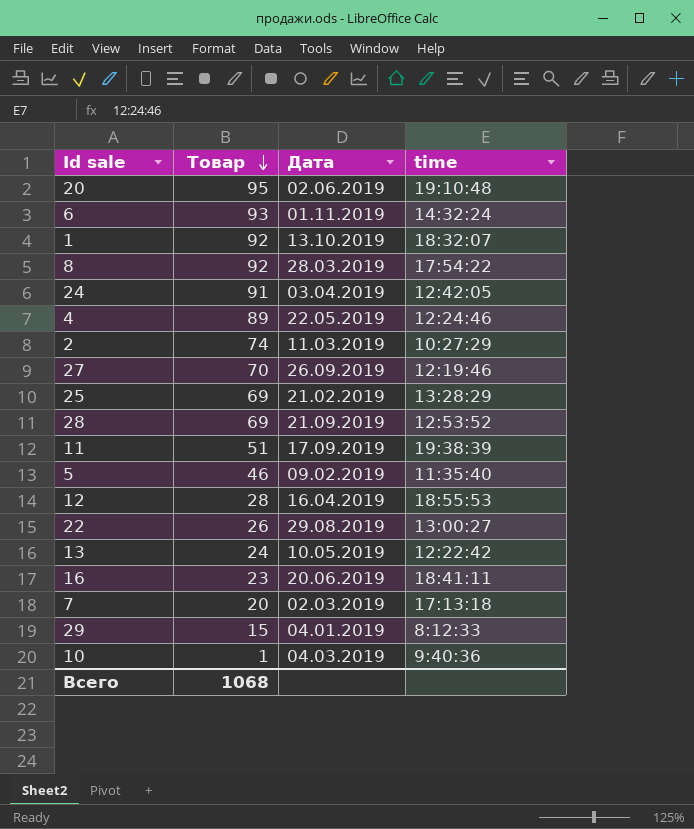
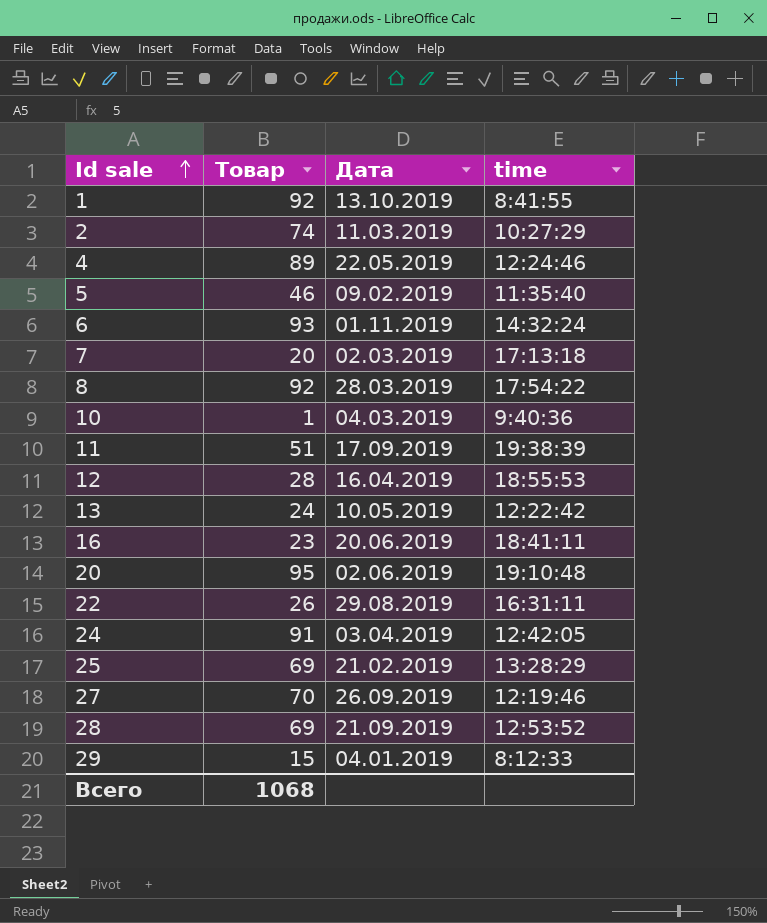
row order: Товар descending -> Id sale ascending
1 | time: 18:32:07 -> 8:41:55
22 | time: 13:00:27 -> 16:31:11

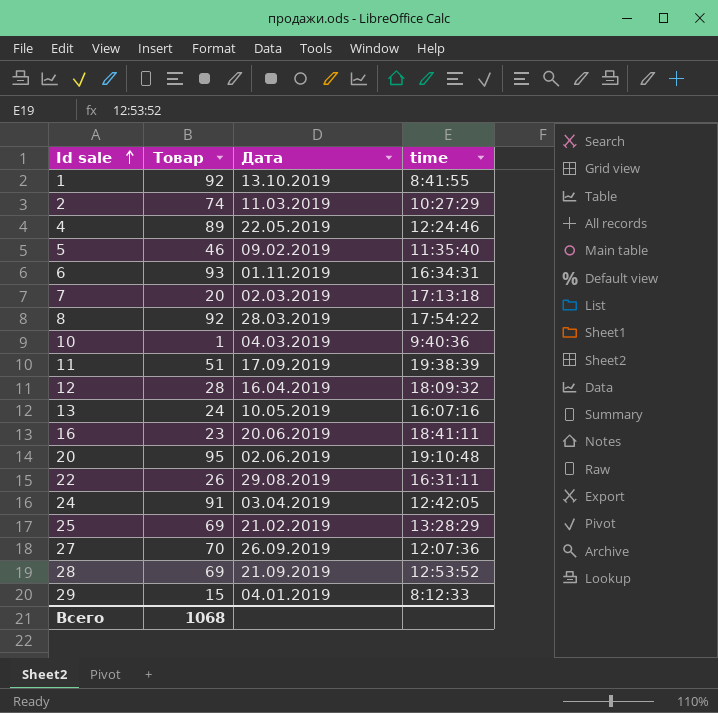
6 | time: 14:32:24 -> 16:34:31
12 | time: 18:55:53 -> 18:09:32
13 | time: 12:22:42 -> 16:07:16
27 | time: 12:19:46 -> 12:07:36

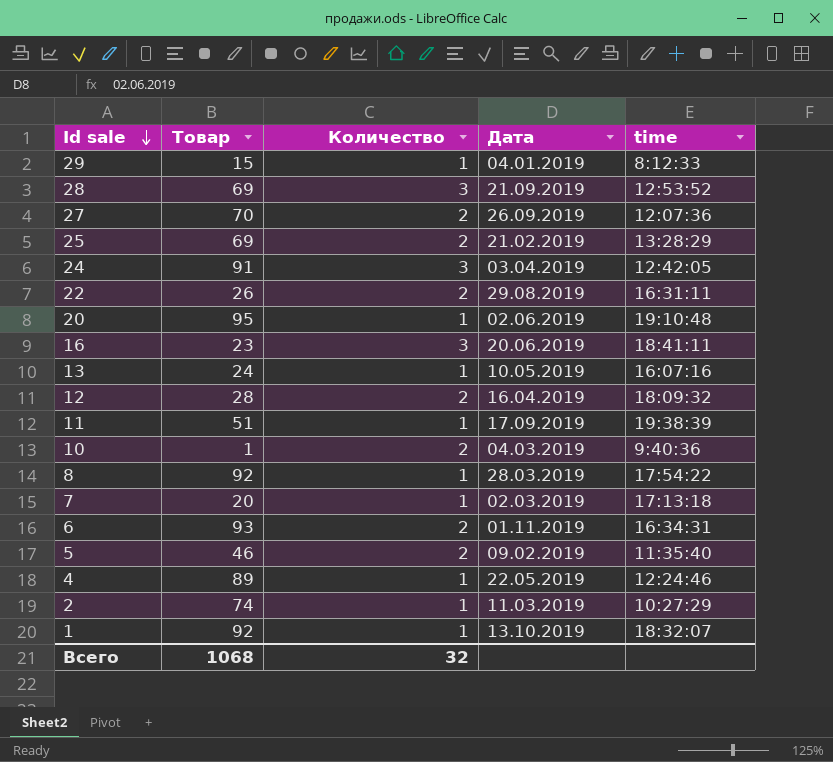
row order: Id sale ascending -> Id sale descending
column Количество | position: none -> 3
1 | time: 8:41:55 -> 18:32:07

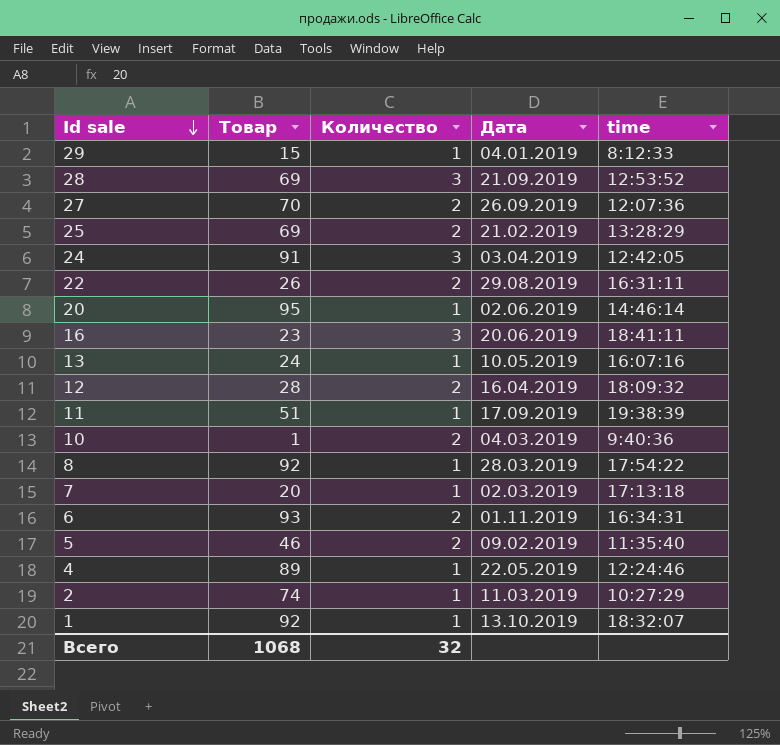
20 | time: 19:10:48 -> 14:46:14

